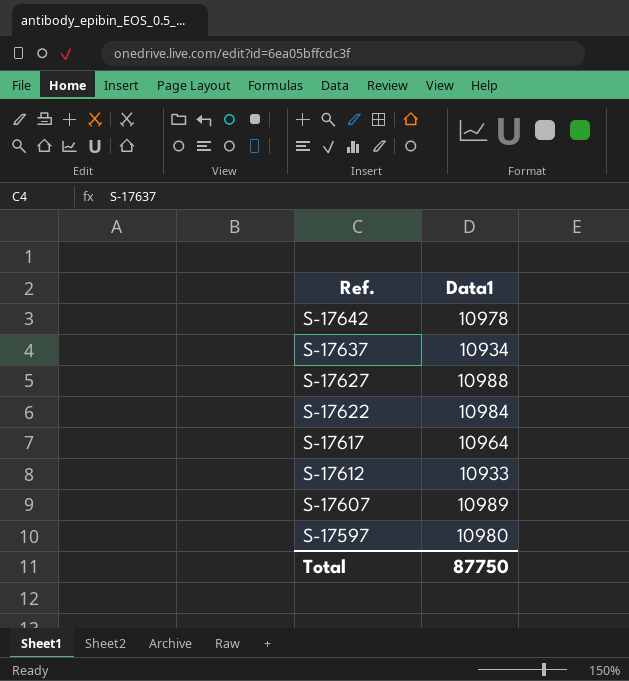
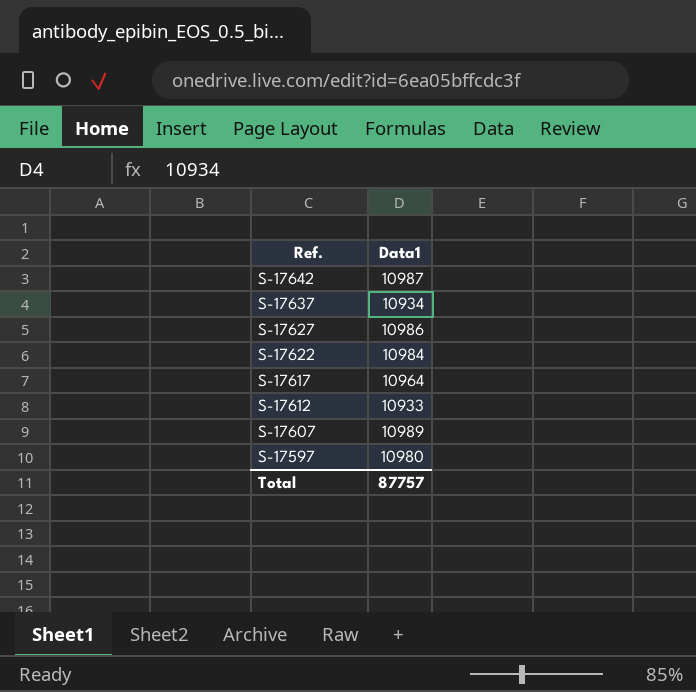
S-17642 | Data1: 10978 -> 10987
S-17627 | Data1: 10988 -> 10986
Total | Data1: 87750 -> 87757

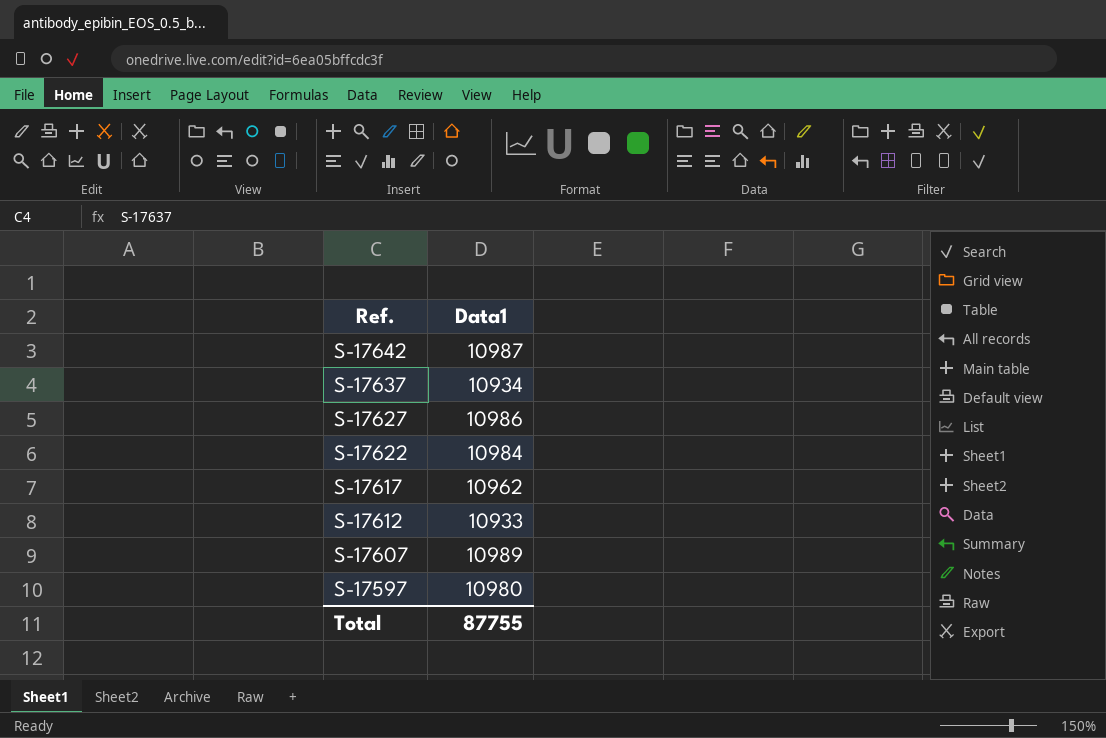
S-17617 | Data1: 10964 -> 10962
Total | Data1: 87757 -> 87755

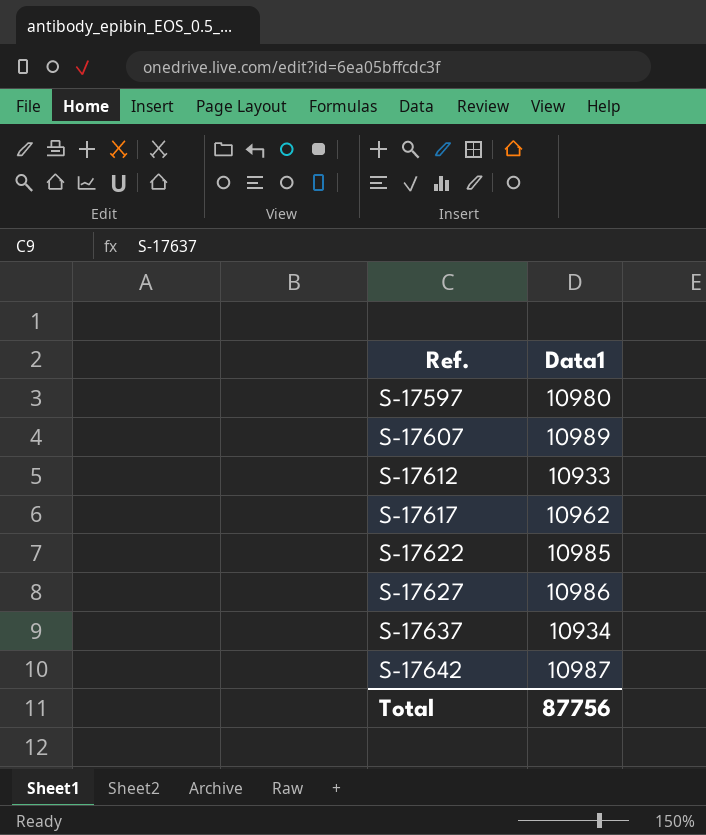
row order: Ref. descending -> Ref. ascending
S-17622 | Data1: 10984 -> 10985
Total | Data1: 87755 -> 87756

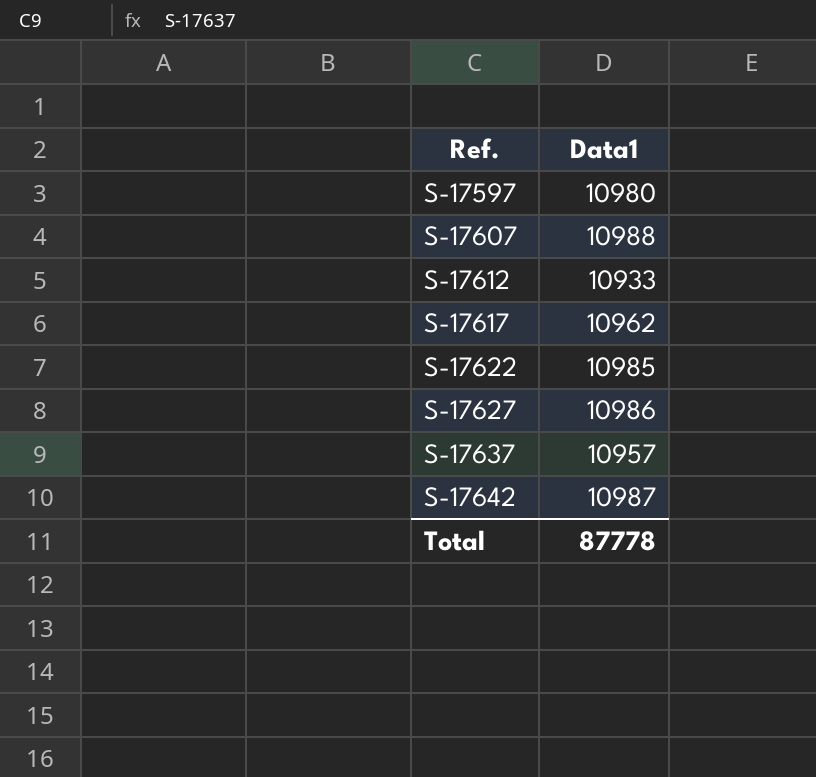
S-17607 | Data1: 10989 -> 10988
S-17637 | Data1: 10934 -> 10957
Total | Data1: 87756 -> 87778

